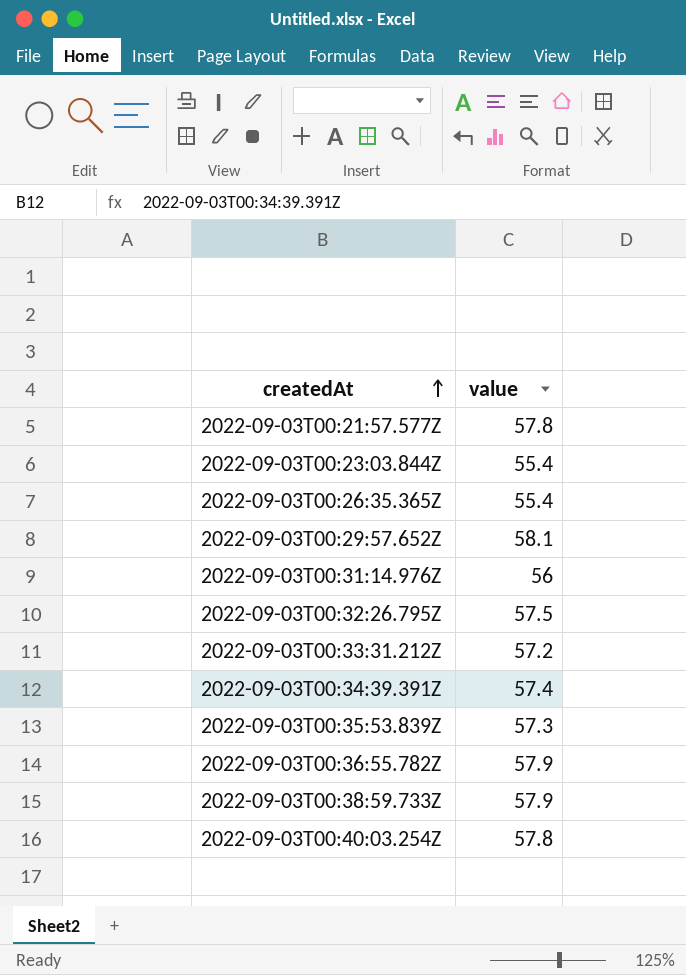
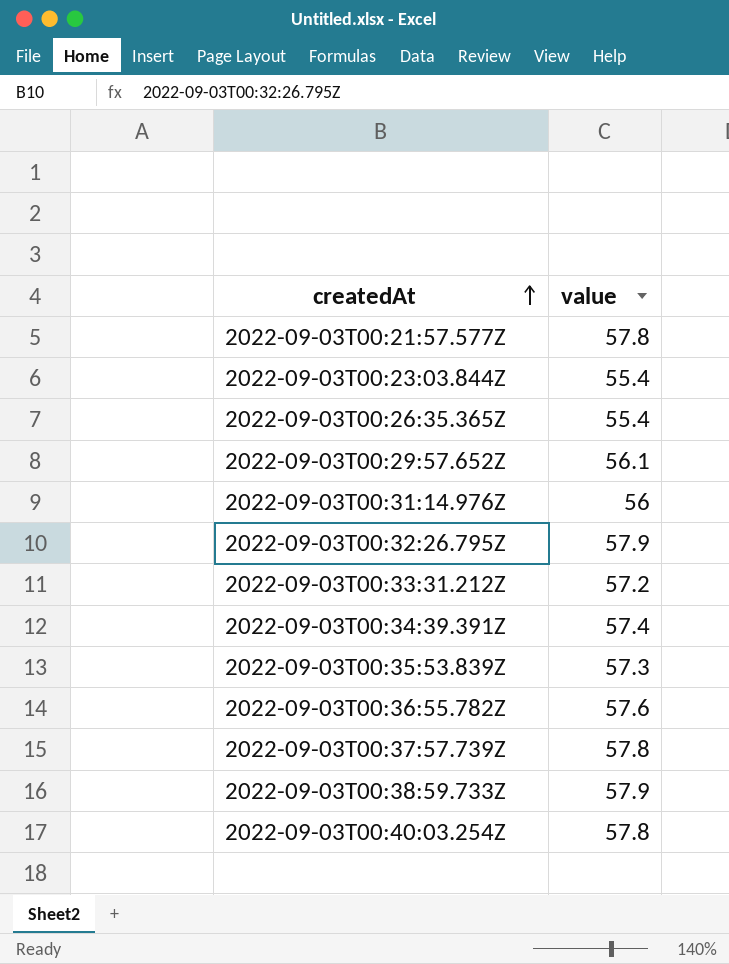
2022-09-03T00:29:57.652Z | value: 58.1 -> 56.1
2022-09-03T00:32:26.795Z | value: 57.5 -> 57.9
2022-09-03T00:36:55.782Z | value: 57.9 -> 57.6
row 2022-09-03T00:37:57.739Z: none -> 57.8

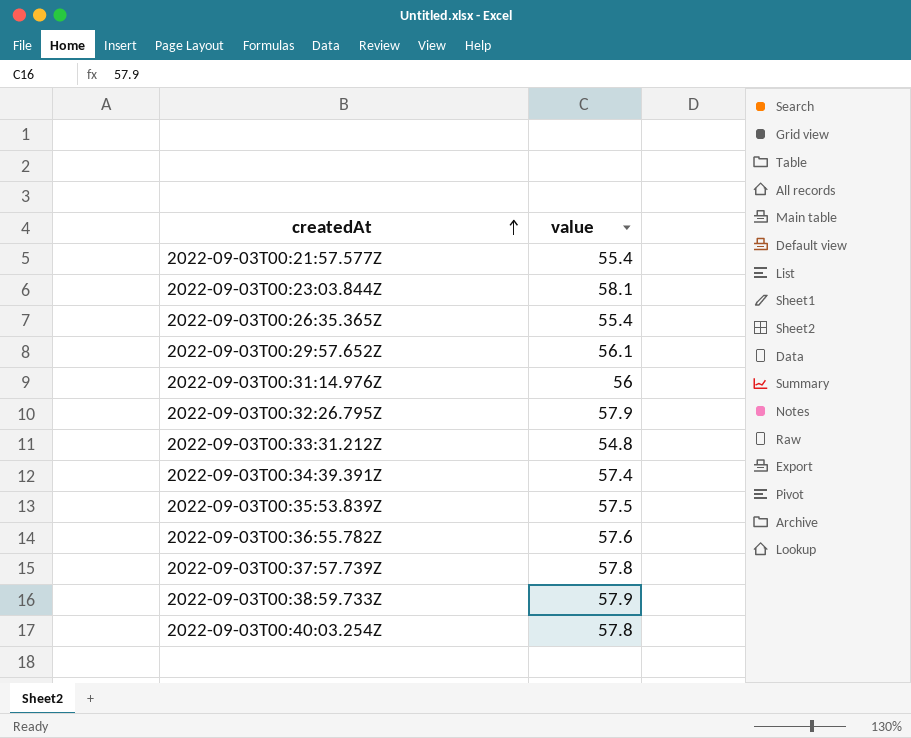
2022-09-03T00:21:57.577Z | value: 57.8 -> 55.4
2022-09-03T00:23:03.844Z | value: 55.4 -> 58.1
2022-09-03T00:33:31.212Z | value: 57.2 -> 54.8
2022-09-03T00:35:53.839Z | value: 57.3 -> 57.5

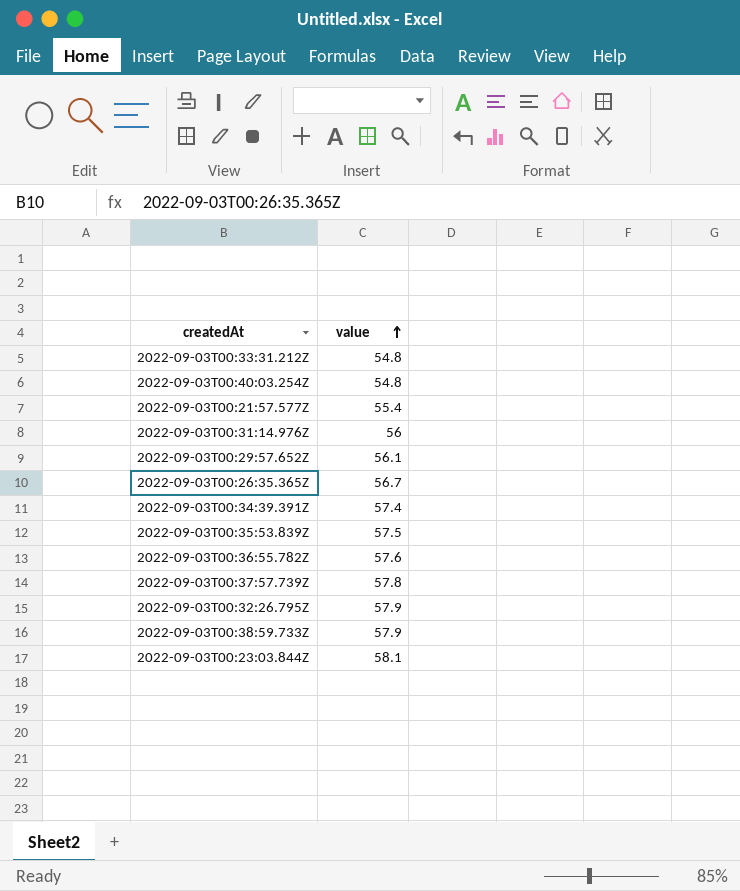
row order: createdAt ascending -> value ascending
2022-09-03T00:40:03.254Z | value: 57.8 -> 54.8
2022-09-03T00:26:35.365Z | value: 55.4 -> 56.7

